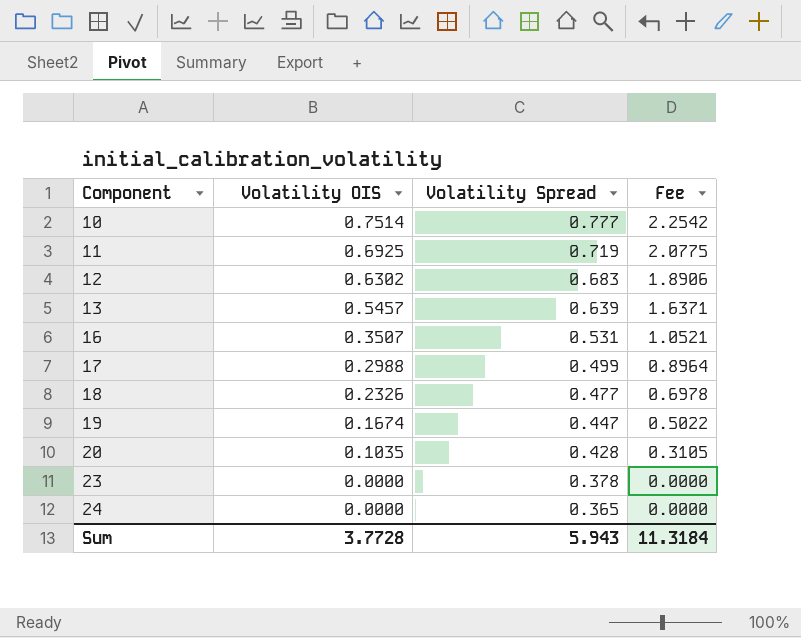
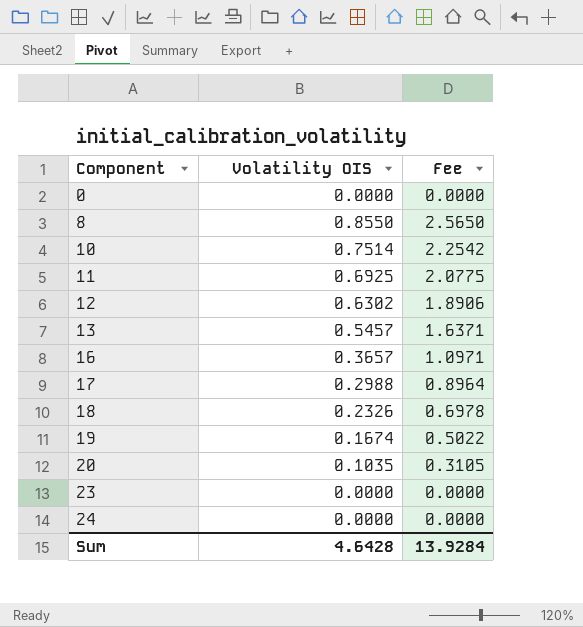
column Volatility Spread | position: 3 -> none
row 0: none -> 0.0000 | 0.0000
row 8: none -> 0.8550 | 2.5650
16 | Volatility OIS: 0.3507 -> 0.3657
16 | Fee: 1.0521 -> 1.0971
Sum | Volatility OIS: 3.7728 -> 4.6428
Sum | Fee: 11.3184 -> 13.9284

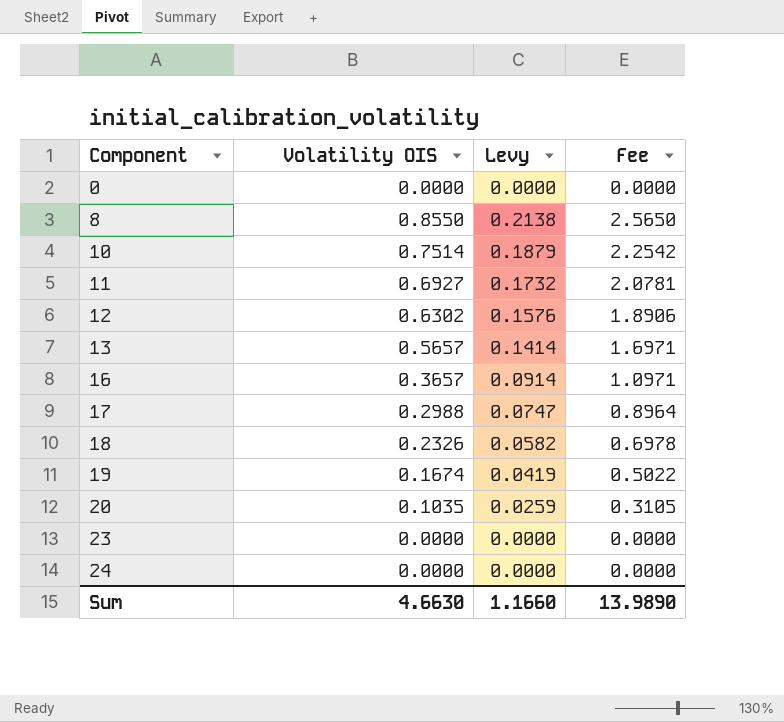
column Levy | formula: none -> [Volatility OIS] * 0.25
11 | Volatility OIS: 0.6925 -> 0.6927
11 | Fee: 2.0775 -> 2.0781
13 | Volatility OIS: 0.5457 -> 0.5657
13 | Fee: 1.6371 -> 1.6971
Sum | Volatility OIS: 4.6428 -> 4.6630
Sum | Fee: 13.9284 -> 13.9890

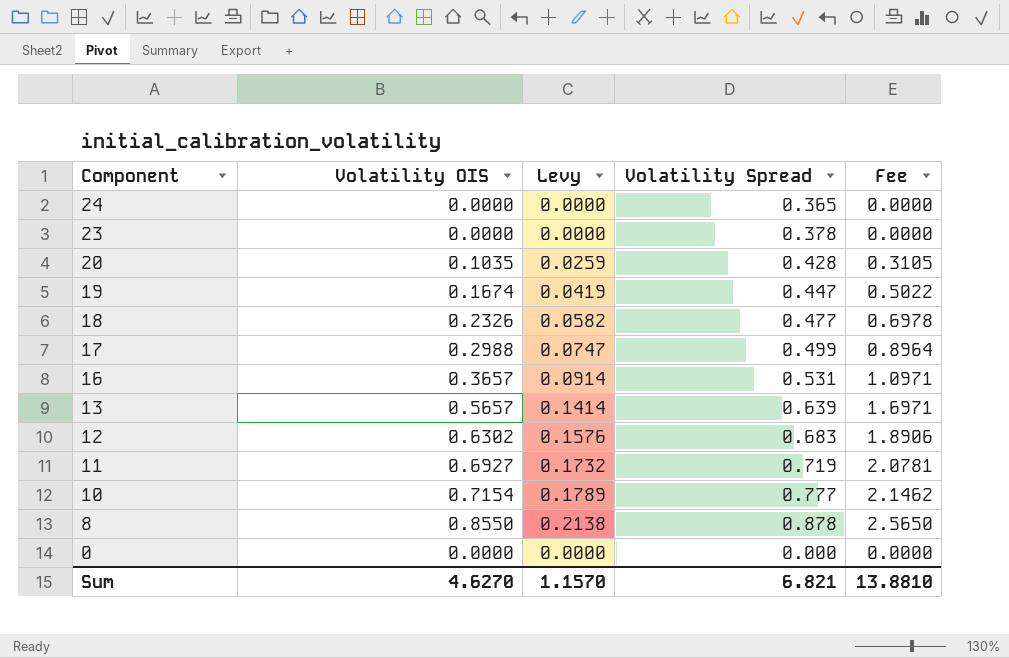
row order: Component ascending -> Component descending
column Volatility Spread | position: none -> 4
10 | Volatility OIS: 0.7514 -> 0.7154
10 | Levy: 0.1879 -> 0.1789
10 | Fee: 2.2542 -> 2.1462
Sum | Volatility OIS: 4.6630 -> 4.6270
Sum | Levy: 1.1660 -> 1.1570
Sum | Fee: 13.9890 -> 13.8810

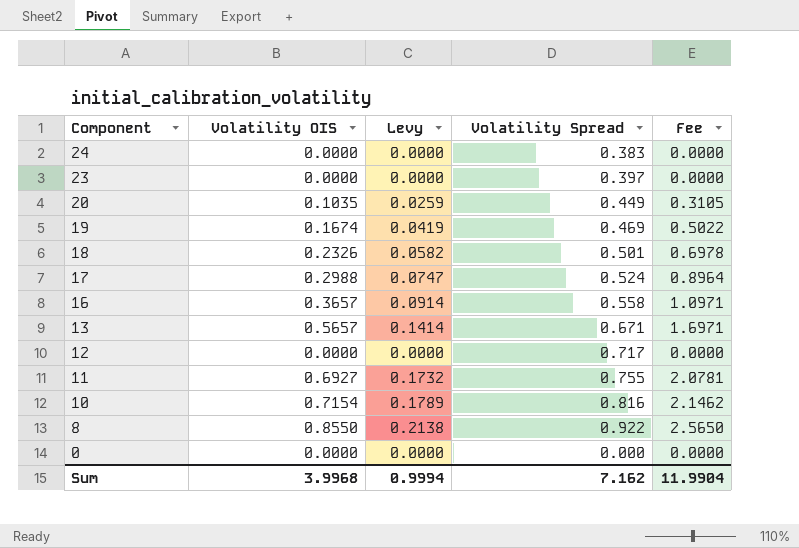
24 | Volatility Spread: 0.365 -> 0.383
23 | Volatility Spread: 0.378 -> 0.397
20 | Volatility Spread: 0.428 -> 0.449
19 | Volatility Spread: 0.447 -> 0.469
18 | Volatility Spread: 0.477 -> 0.501
17 | Volatility Spread: 0.499 -> 0.524
16 | Volatility Spread: 0.531 -> 0.558
13 | Volatility Spread: 0.639 -> 0.671
12 | Volatility OIS: 0.6302 -> 0.0000
12 | Levy: 0.1576 -> 0.0000
12 | Volatility Spread: 0.683 -> 0.717
12 | Fee: 1.8906 -> 0.0000
11 | Volatility Spread: 0.719 -> 0.755
10 | Volatility Spread: 0.777 -> 0.816
8 | Volatility Spread: 0.878 -> 0.922
Sum | Volatility OIS: 4.6270 -> 3.9968
Sum | Levy: 1.1570 -> 0.9994
Sum | Volatility Spread: 6.821 -> 7.162
Sum | Fee: 13.8810 -> 11.9904

